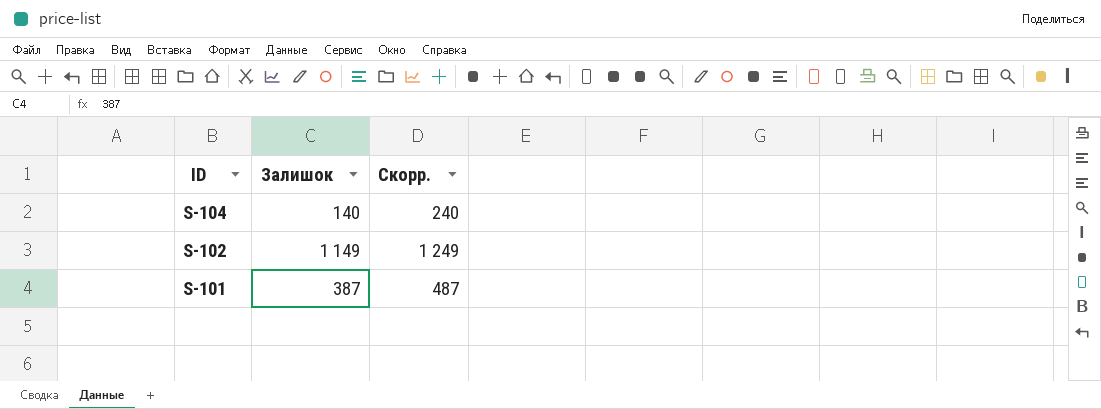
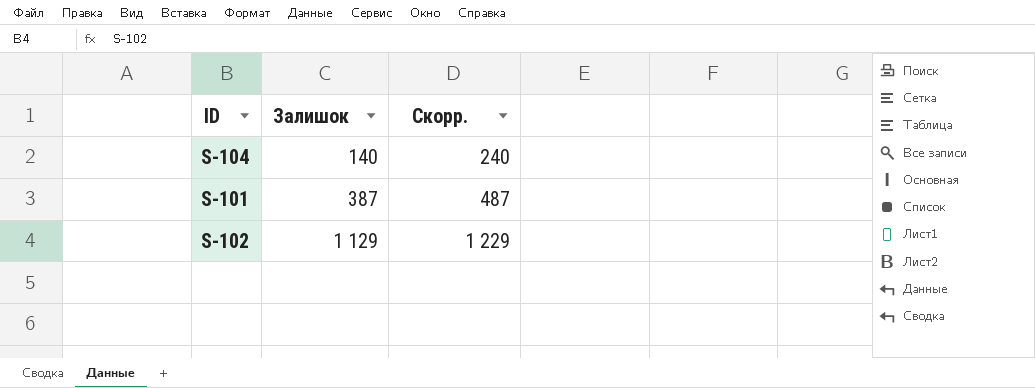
row order: ID descending -> Залишок ascending
S-102 | Залишок: 1 149 -> 1 129
S-102 | Скорр.: 1 249 -> 1 229

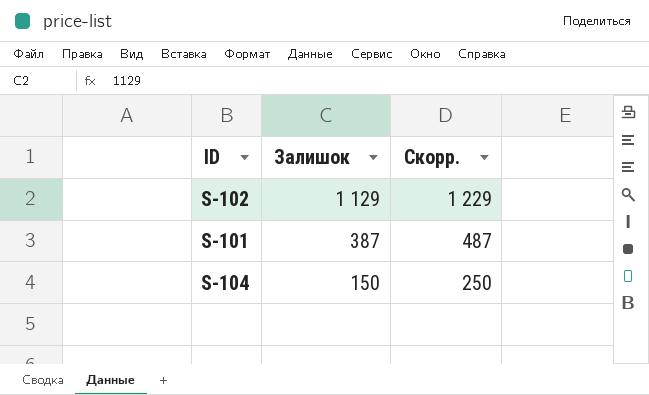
row order: Залишок ascending -> Залишок descending
S-104 | Залишок: 140 -> 150
S-104 | Скорр.: 240 -> 250

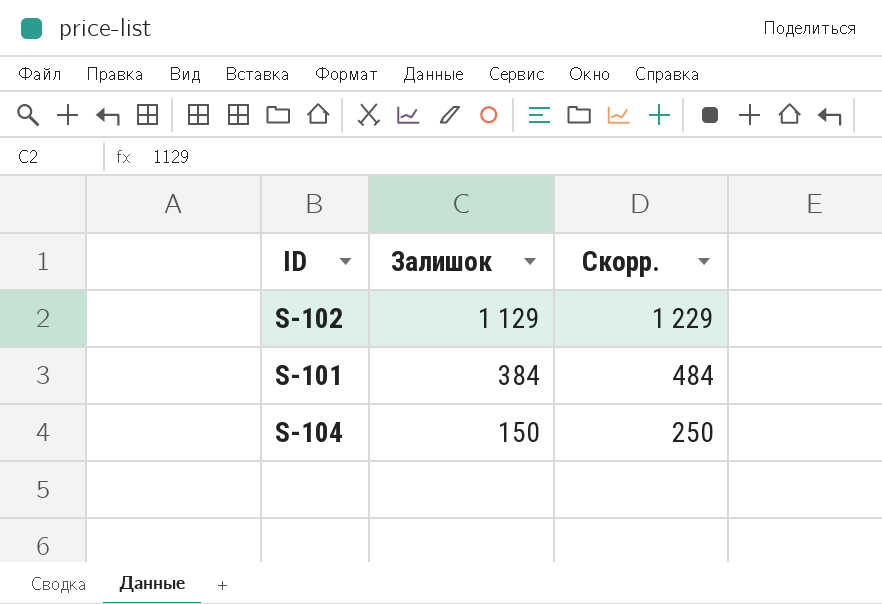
S-101 | Залишок: 387 -> 384
S-101 | Скорр.: 487 -> 484

